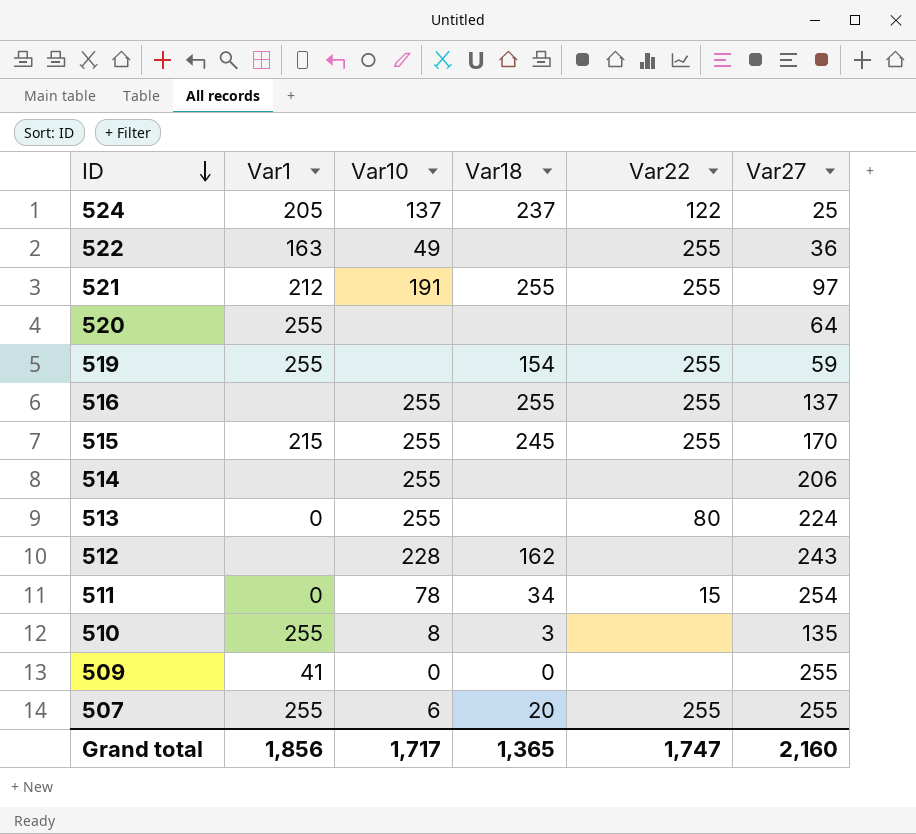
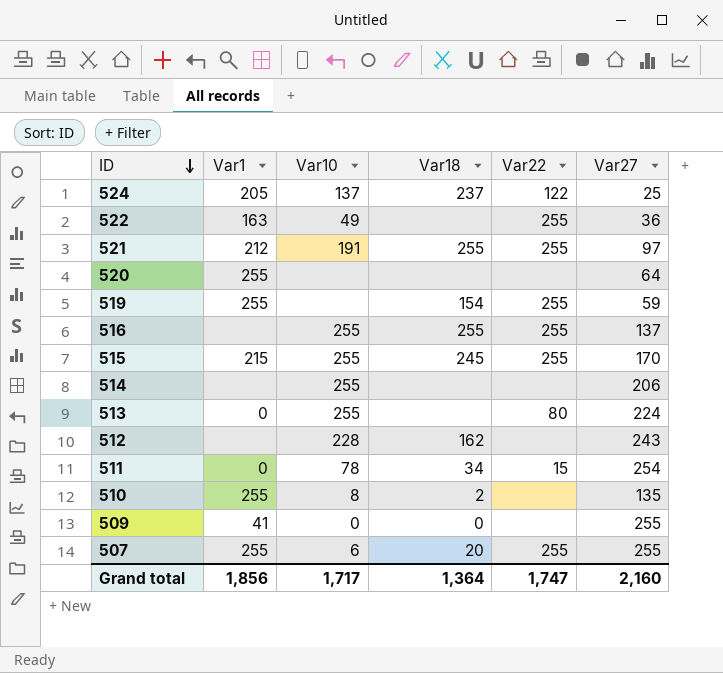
510 | Var18: 3 -> 2
Grand total | Var18: 1,365 -> 1,364

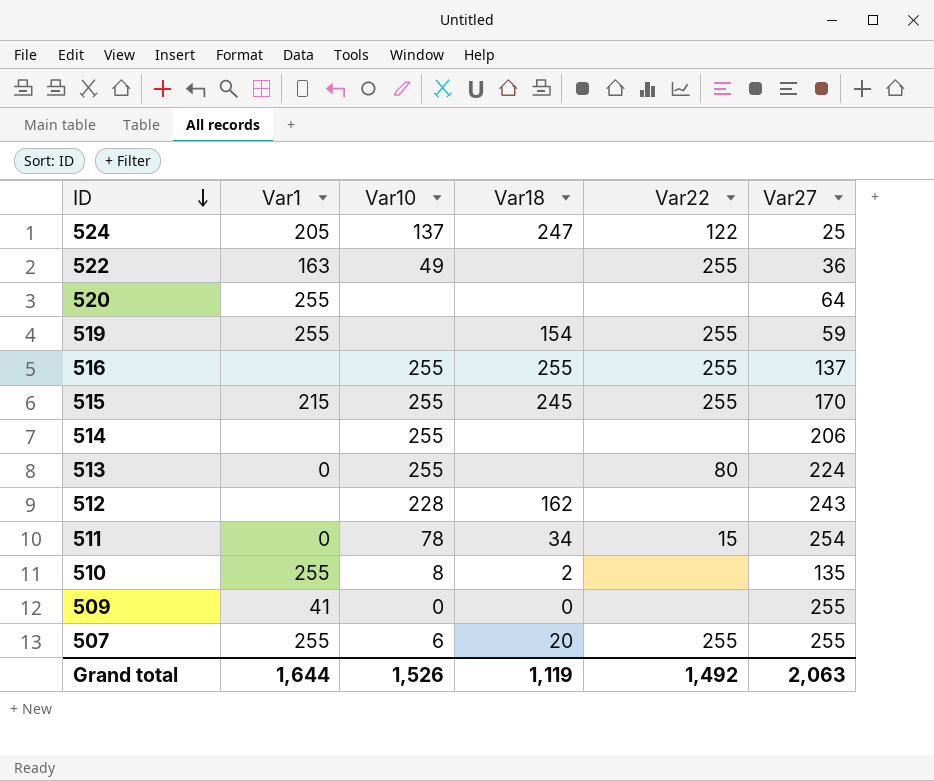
row 521: 212 | 191 | 255 | 255 | 97 -> none
524 | Var18: 237 -> 247
Grand total | Var1: 1,856 -> 1,644
Grand total | Var10: 1,717 -> 1,526
Grand total | Var18: 1,364 -> 1,119
Grand total | Var22: 1,747 -> 1,492
Grand total | Var27: 2,160 -> 2,063

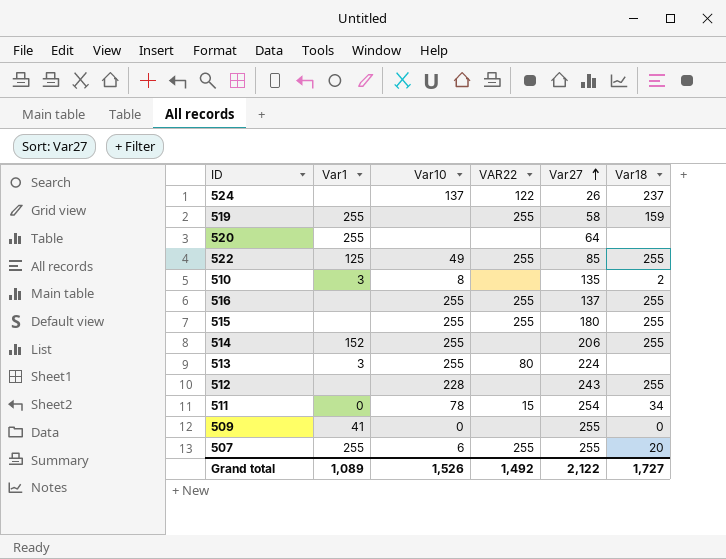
row order: ID descending -> Var27 ascending
column name: Var22 -> VAR22
column Var18 | position: 4 -> 6
524 | Var1: 205 -> none
524 | Var27: 25 -> 26
524 | Var18: 247 -> 237
519 | Var27: 59 -> 58
519 | Var18: 154 -> 159
522 | Var1: 163 -> 125
522 | Var27: 36 -> 85
522 | Var18: none -> 255
510 | Var1: 255 -> 3
515 | Var1: 215 -> none
515 | Var27: 170 -> 180
515 | Var18: 245 -> 255
514 | Var1: none -> 152
514 | Var18: none -> 255
513 | Var1: 0 -> 3
512 | Var18: 162 -> 255
Grand total | Var1: 1,644 -> 1,089
Grand total | Var27: 2,063 -> 2,122
Grand total | Var18: 1,119 -> 1,727

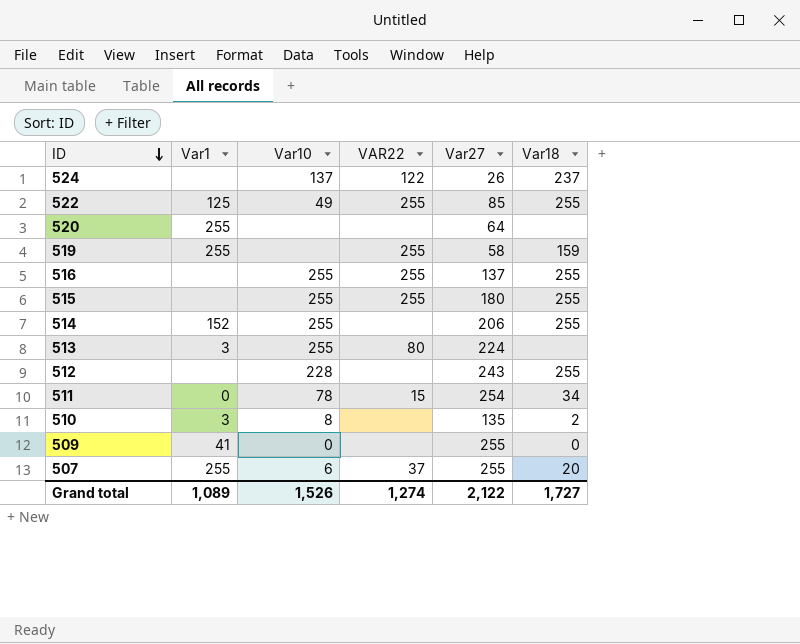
row order: Var27 ascending -> ID descending
507 | VAR22: 255 -> 37
Grand total | VAR22: 1,492 -> 1,274

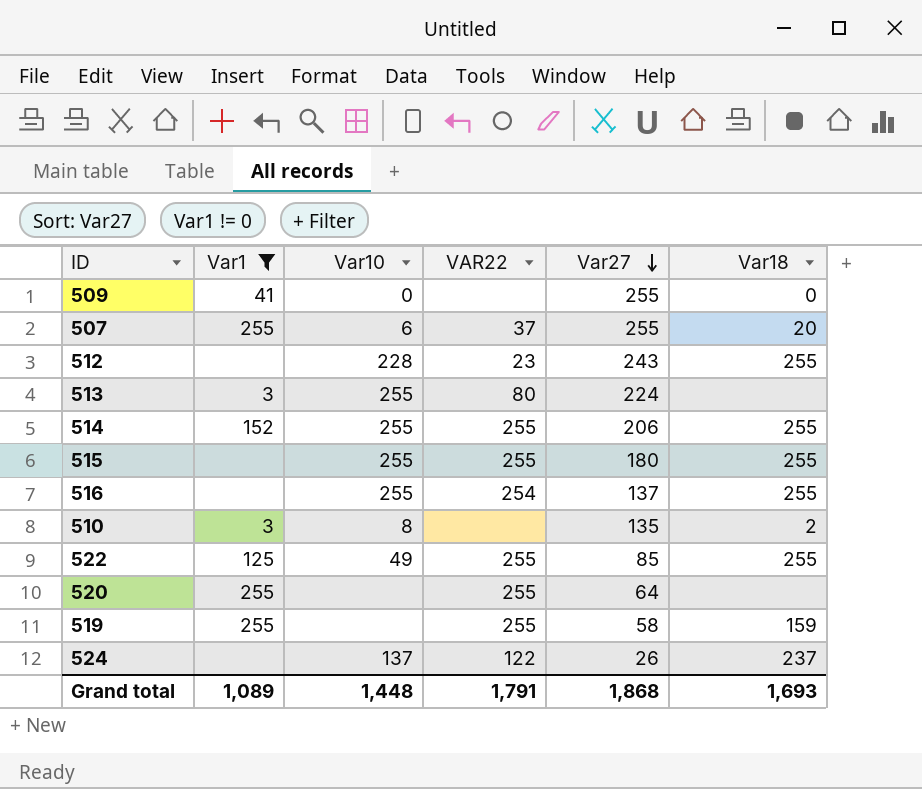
filter: none -> Var1 != 0
row order: ID descending -> Var27 descending
512 | VAR22: none -> 23
514 | VAR22: none -> 255
516 | VAR22: 255 -> 254
520 | VAR22: none -> 255
Grand total | Var10: 1,526 -> 1,448
Grand total | VAR22: 1,274 -> 1,791
Grand total | Var27: 2,122 -> 1,868
Grand total | Var18: 1,727 -> 1,693

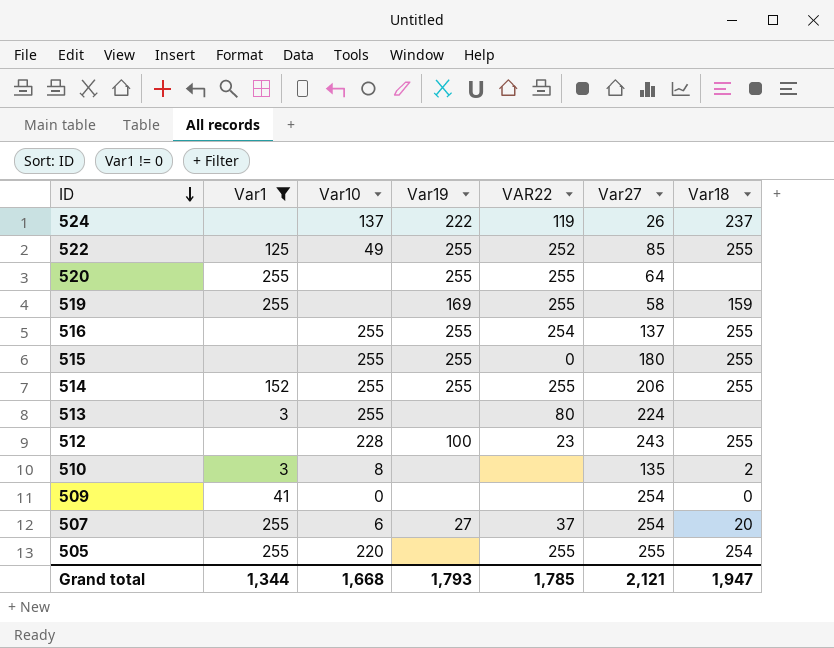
row order: Var27 descending -> ID descending
column Var19 | position: none -> 4
524 | VAR22: 122 -> 119
522 | VAR22: 255 -> 252
515 | VAR22: 255 -> 0
509 | Var27: 255 -> 254
507 | Var27: 255 -> 254
row 505: none -> 255 | 220 | none | 255 | 255 | 254
Grand total | Var1: 1,089 -> 1,344
Grand total | Var10: 1,448 -> 1,668
Grand total | VAR22: 1,791 -> 1,785
Grand total | Var27: 1,868 -> 2,121
Grand total | Var18: 1,693 -> 1,947

